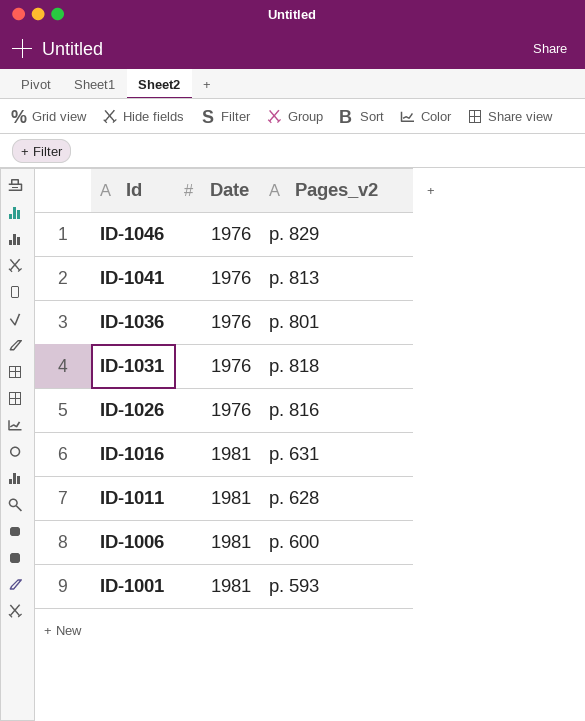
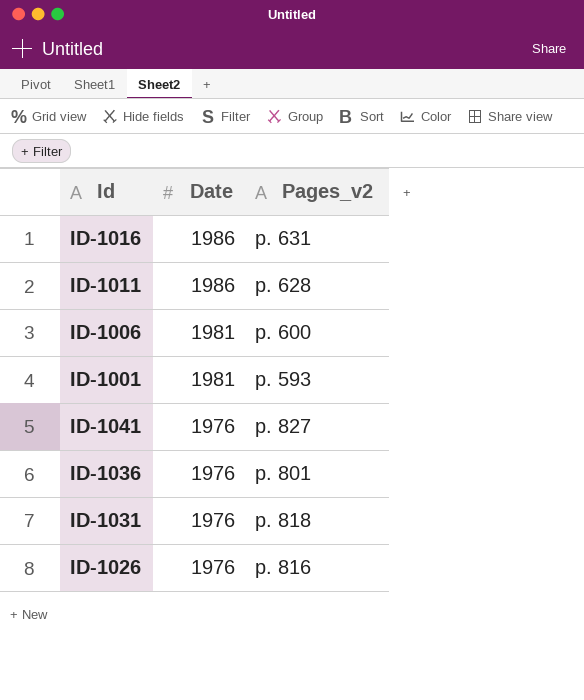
row order: Id descending -> Date descending
row ID-1046: 1976 | p. 829 -> none
ID-1016 | Date: 1981 -> 1986
ID-1011 | Date: 1981 -> 1986
ID-1041 | Pages_v2: p. 813 -> p. 827

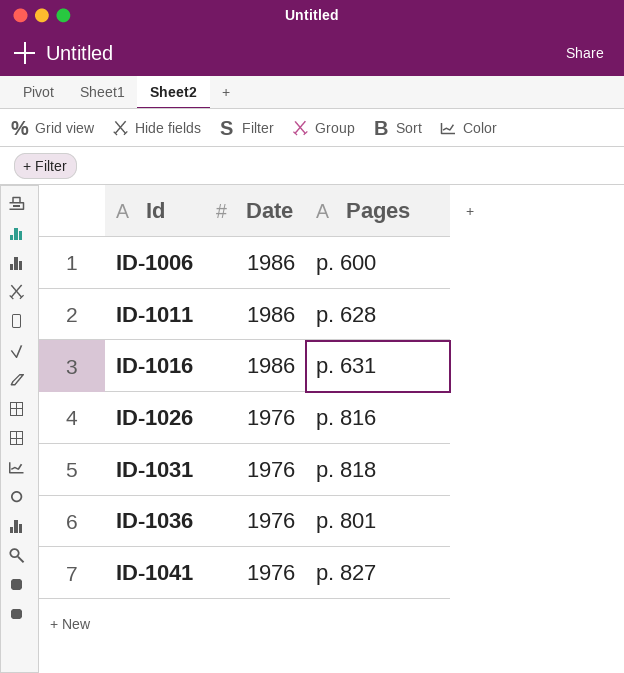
row order: Date descending -> Id ascending
column name: Pages_v2 -> Pages
row ID-1001: 1981 | p. 593 -> none
ID-1006 | Date: 1981 -> 1986

